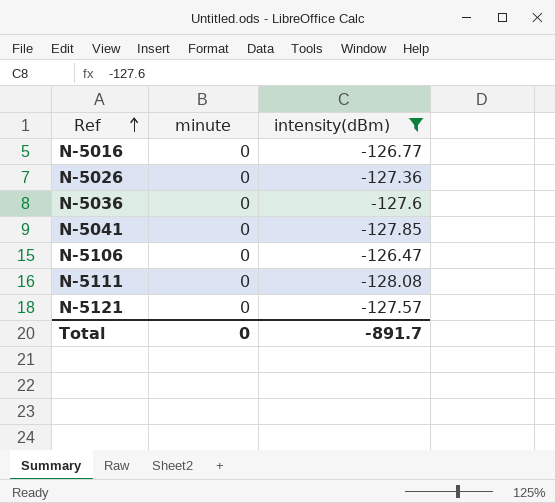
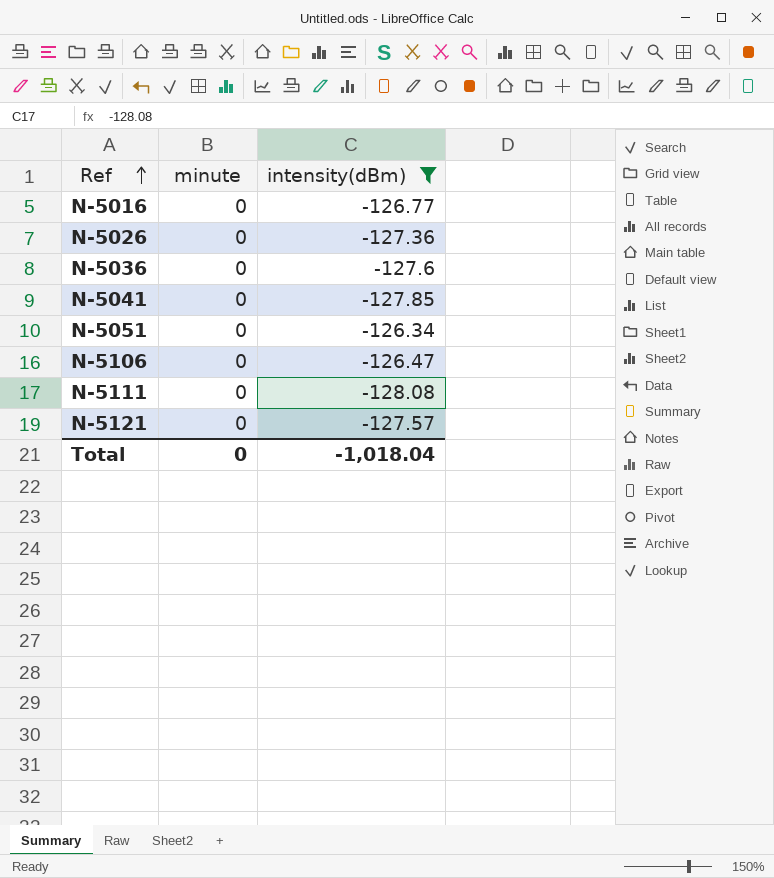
row N-5051: none -> 0 | -126.34
Total | intensity(dBm): -891.7 -> -1,018.04

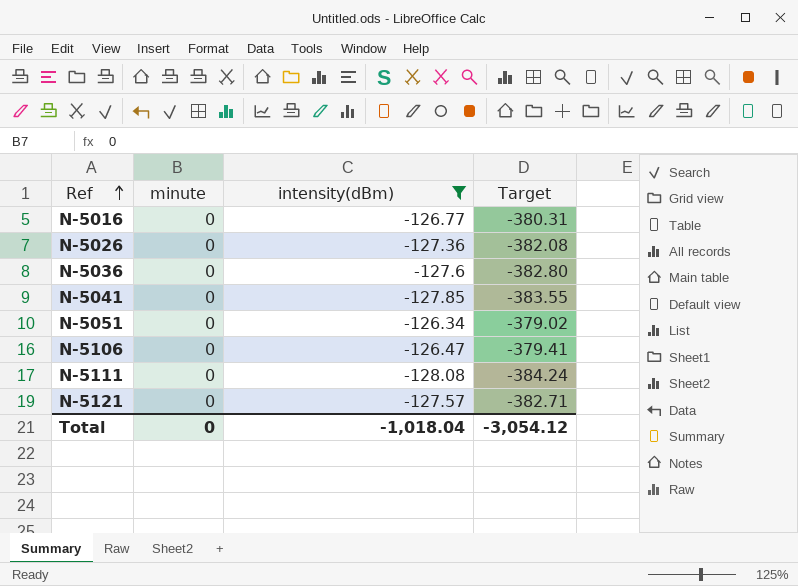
column Target | formula: none -> [intensity(dBm)] * 3

